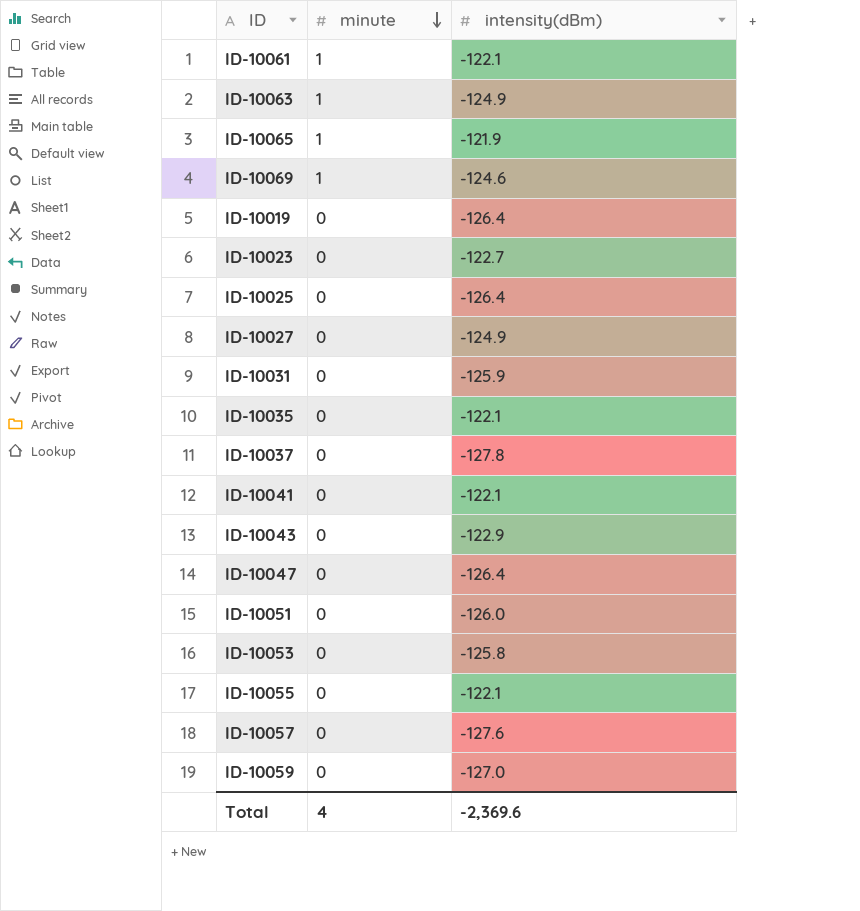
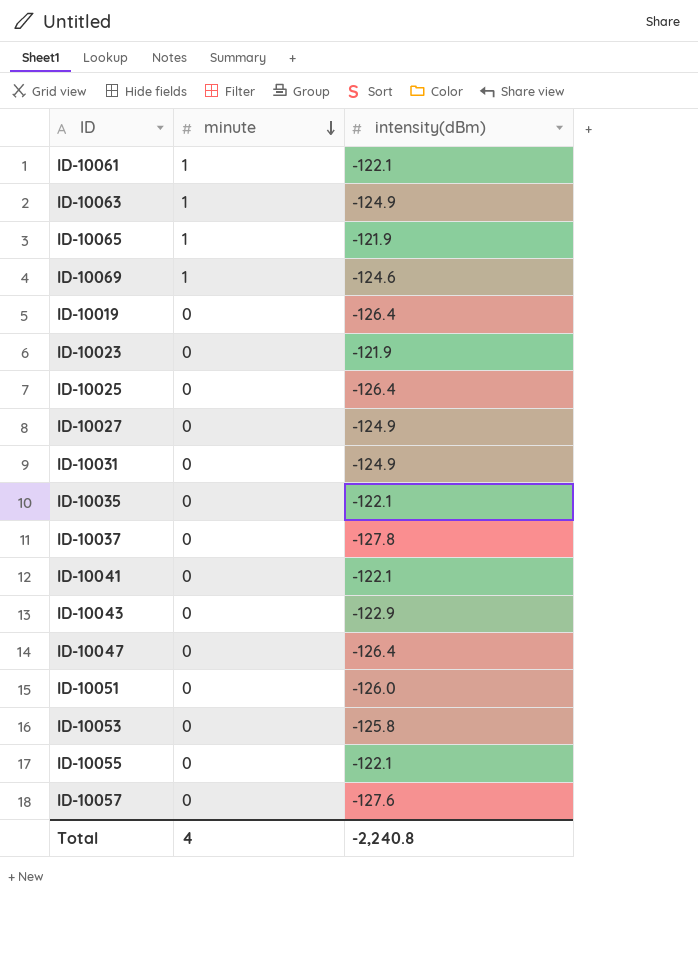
row ID-10059: 0 | -127.0 -> none
ID-10023 | intensity(dBm): -122.7 -> -121.9
ID-10031 | intensity(dBm): -125.9 -> -124.9
Total | intensity(dBm): -2,369.6 -> -2,240.8

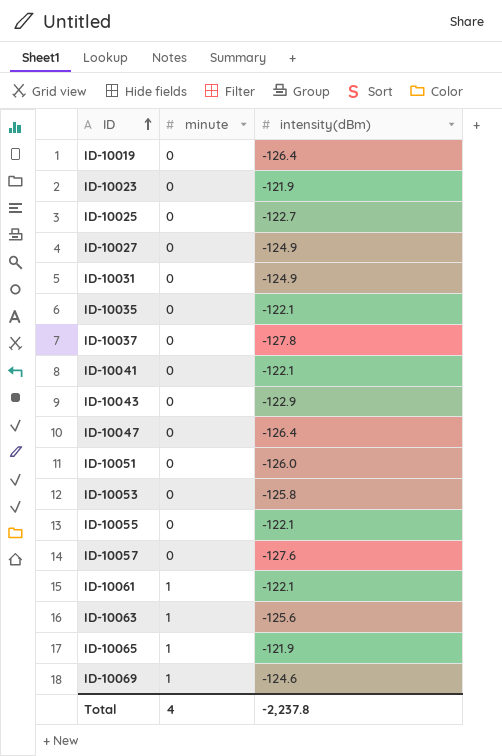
row order: minute descending -> ID ascending
ID-10025 | intensity(dBm): -126.4 -> -122.7
ID-10063 | intensity(dBm): -124.9 -> -125.6
Total | intensity(dBm): -2,240.8 -> -2,237.8

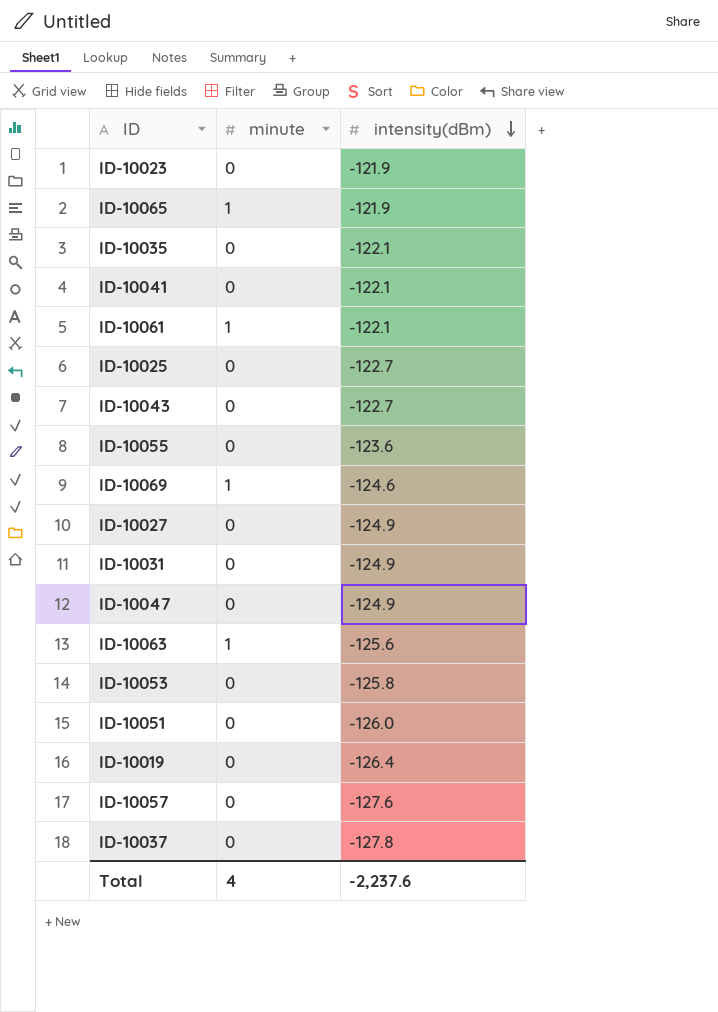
row order: ID ascending -> intensity(dBm) descending
ID-10043 | intensity(dBm): -122.9 -> -122.7
ID-10055 | intensity(dBm): -122.1 -> -123.6
ID-10047 | intensity(dBm): -126.4 -> -124.9
Total | intensity(dBm): -2,237.8 -> -2,237.6

